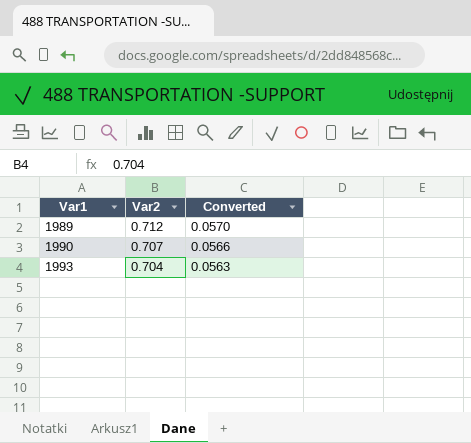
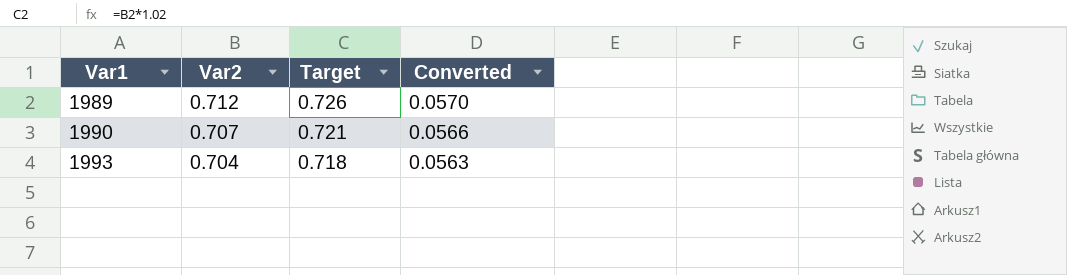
column Target | formula: none -> [Var2] * 1.02

